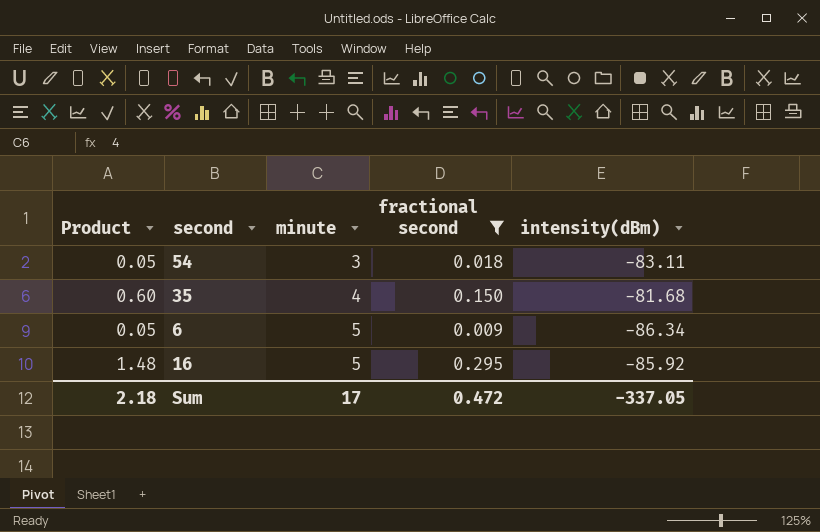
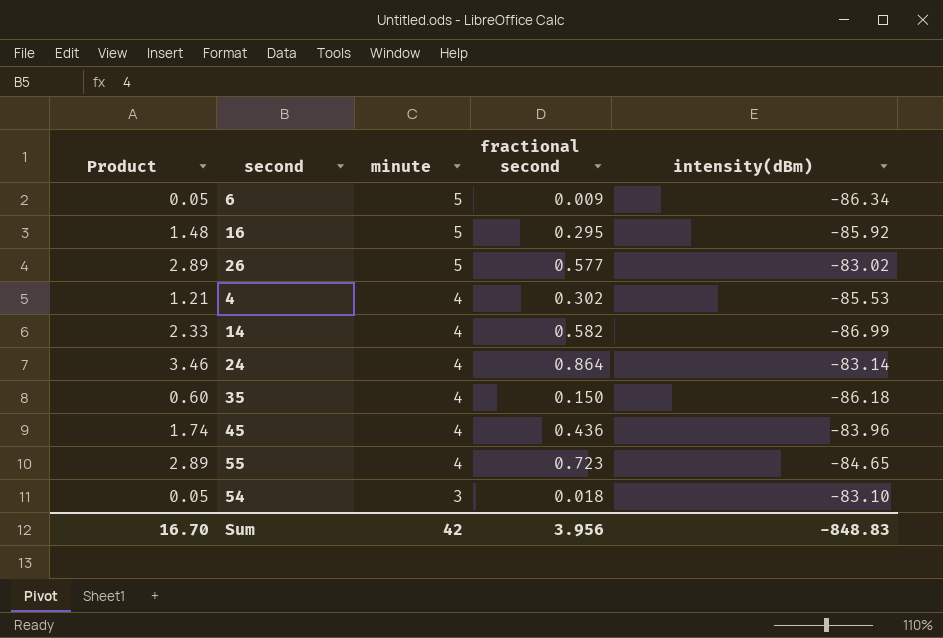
filter: fractional second <= 0.295 -> none
row order: minute ascending -> minute descending
35 | intensity(dBm): -81.68 -> -86.18
54 | intensity(dBm): -83.11 -> -83.10
Sum | Product: 2.18 -> 16.70
Sum | minute: 17 -> 42
Sum | fractional second: 0.472 -> 3.956
Sum | intensity(dBm): -337.05 -> -848.83

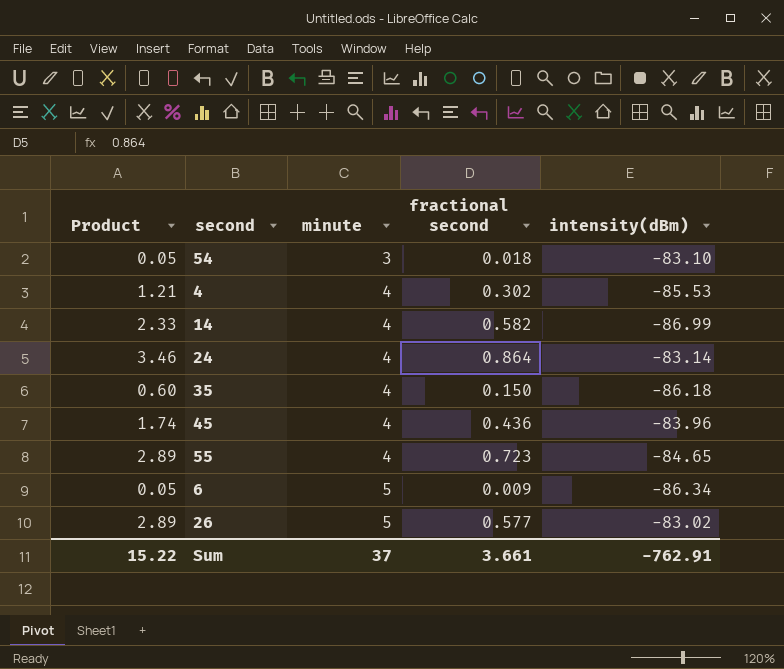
row order: minute descending -> minute ascending
row 16: 1.48 | 5 | 0.295 | -85.92 -> none
Sum | Product: 16.70 -> 15.22
Sum | minute: 42 -> 37
Sum | fractional second: 3.956 -> 3.661
Sum | intensity(dBm): -848.83 -> -762.91

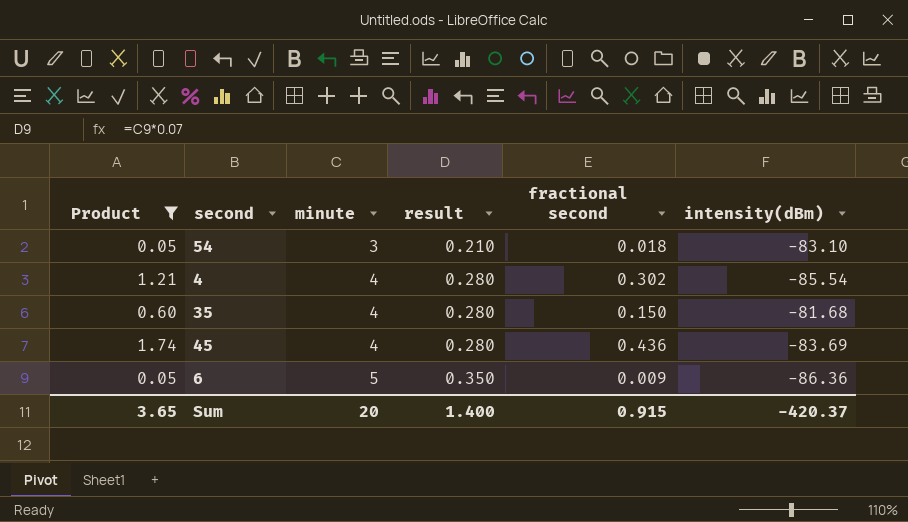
filter: none -> Product <= 1.74
column result | formula: none -> [minute] * 0.07
4 | intensity(dBm): -85.53 -> -85.54
35 | intensity(dBm): -86.18 -> -81.68
45 | intensity(dBm): -83.96 -> -83.69
6 | intensity(dBm): -86.34 -> -86.36
Sum | Product: 15.22 -> 3.65
Sum | minute: 37 -> 20
Sum | fractional second: 3.661 -> 0.915
Sum | intensity(dBm): -762.91 -> -420.37

